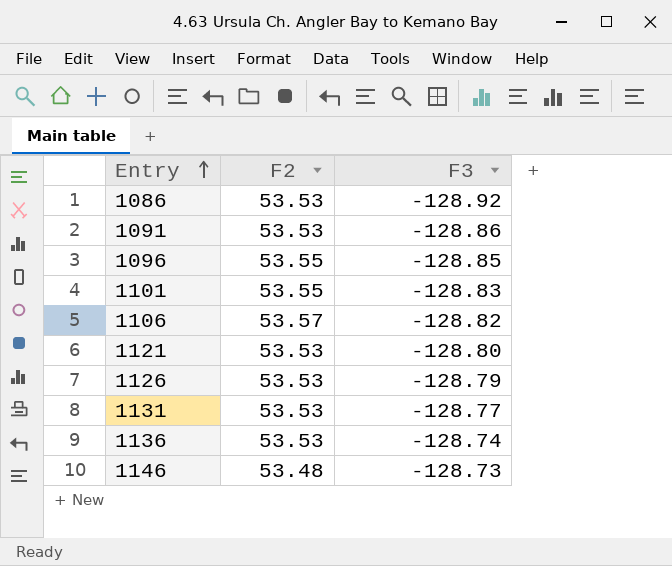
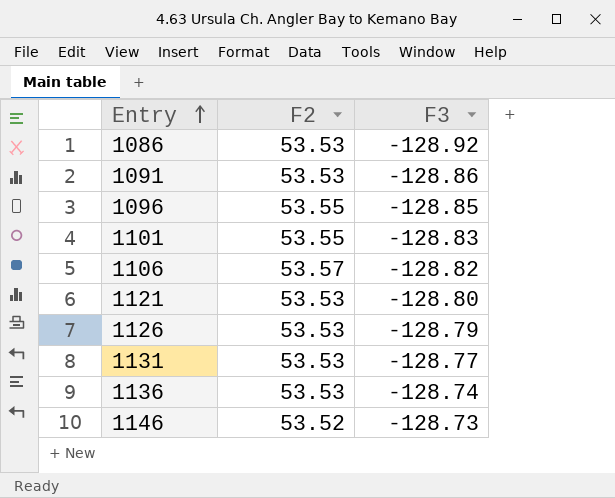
1146 | F2: 53.48 -> 53.52

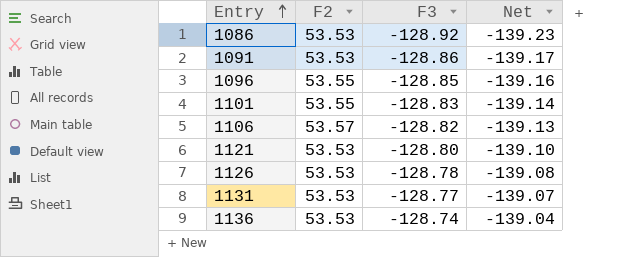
column Net | formula: none -> [F3] * 1.08
row 1146: 53.52 | -128.73 -> none
1126 | F3: -128.79 -> -128.78

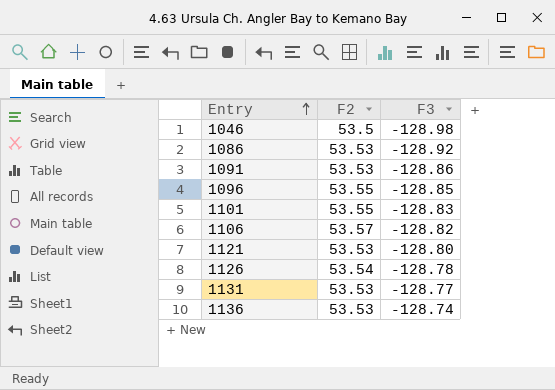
column Net | formula: [F3] * 1.08 -> none
row 1046: none -> 53.5 | -128.98
1126 | F2: 53.53 -> 53.54

